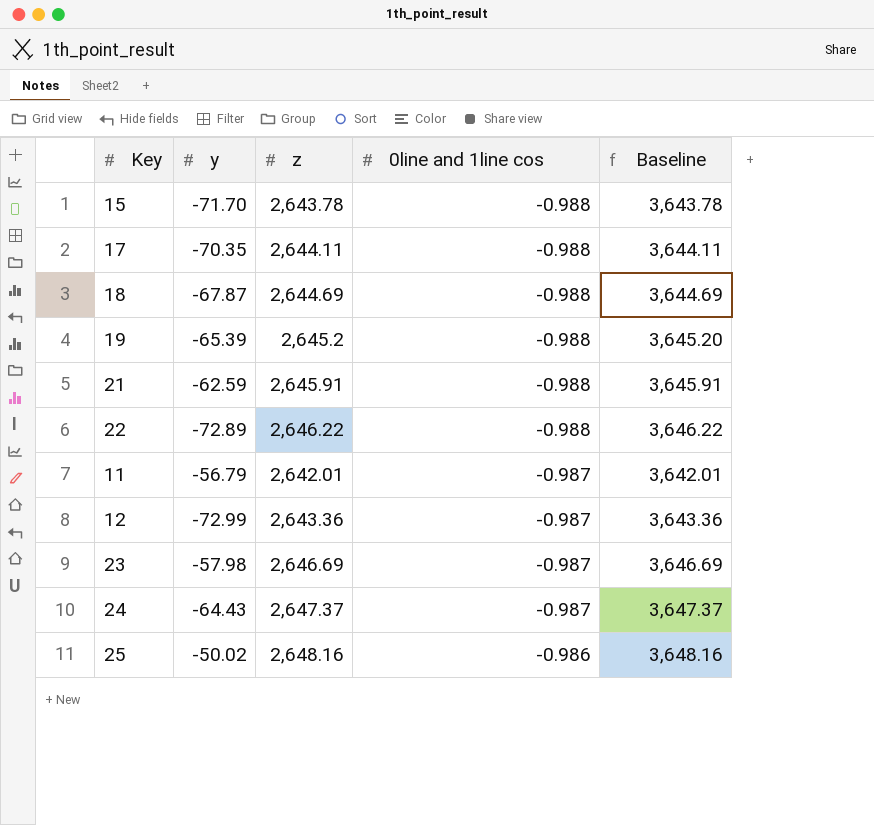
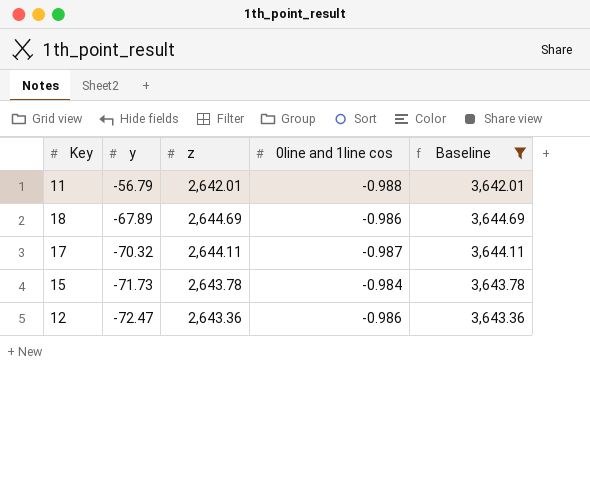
filter: none -> Baseline <= 3,644.69
row order: 0line and 1line cos ascending -> y descending
11 | 0line and 1line cos: -0.987 -> -0.988
18 | y: -67.87 -> -67.89
18 | 0line and 1line cos: -0.988 -> -0.986
17 | y: -70.35 -> -70.32
17 | 0line and 1line cos: -0.988 -> -0.987
15 | y: -71.70 -> -71.73
15 | 0line and 1line cos: -0.988 -> -0.984
12 | y: -72.99 -> -72.47
12 | 0line and 1line cos: -0.987 -> -0.986

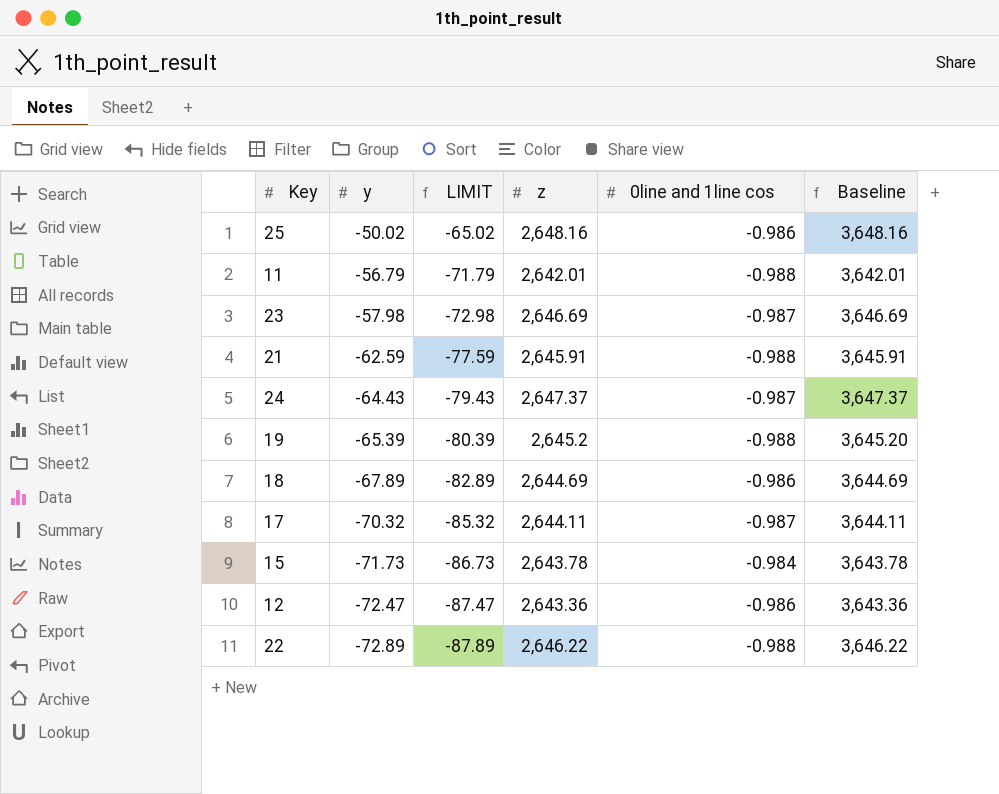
filter: Baseline <= 3,644.69 -> none
column LIMIT | formula: none -> [y] - 15

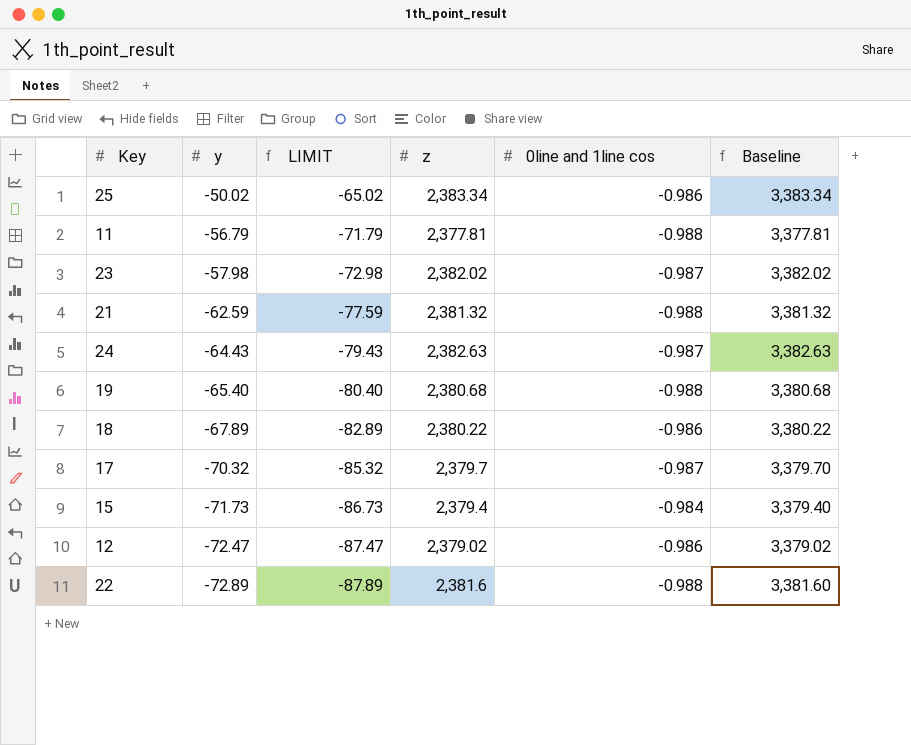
25 | z: 2,648.16 -> 2,383.34
25 | Baseline: 3,648.16 -> 3,383.34
11 | z: 2,642.01 -> 2,377.81
11 | Baseline: 3,642.01 -> 3,377.81
23 | z: 2,646.69 -> 2,382.02
23 | Baseline: 3,646.69 -> 3,382.02
21 | z: 2,645.91 -> 2,381.32
21 | Baseline: 3,645.91 -> 3,381.32
24 | z: 2,647.37 -> 2,382.63
24 | Baseline: 3,647.37 -> 3,382.63
19 | y: -65.39 -> -65.40
19 | LIMIT: -80.39 -> -80.40
19 | z: 2,645.2 -> 2,380.68
19 | Baseline: 3,645.20 -> 3,380.68
18 | z: 2,644.69 -> 2,380.22
18 | Baseline: 3,644.69 -> 3,380.22
17 | z: 2,644.11 -> 2,379.7
17 | Baseline: 3,644.11 -> 3,379.70
15 | z: 2,643.78 -> 2,379.4
15 | Baseline: 3,643.78 -> 3,379.40
12 | z: 2,643.36 -> 2,379.02
12 | Baseline: 3,643.36 -> 3,379.02
22 | z: 2,646.22 -> 2,381.6
22 | Baseline: 3,646.22 -> 3,381.60

